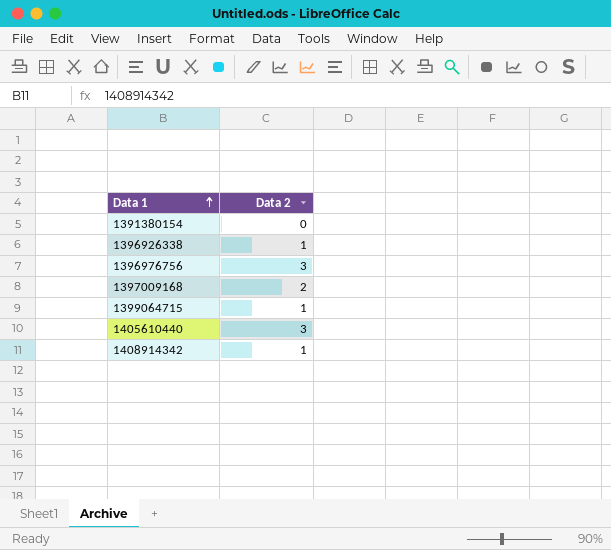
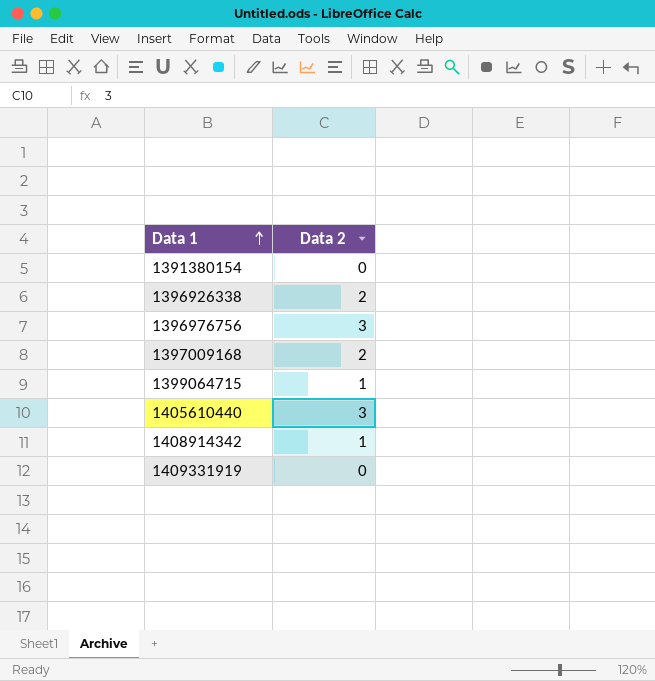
1396926338 | Data 2: 1 -> 2
row 1409331919: none -> 0

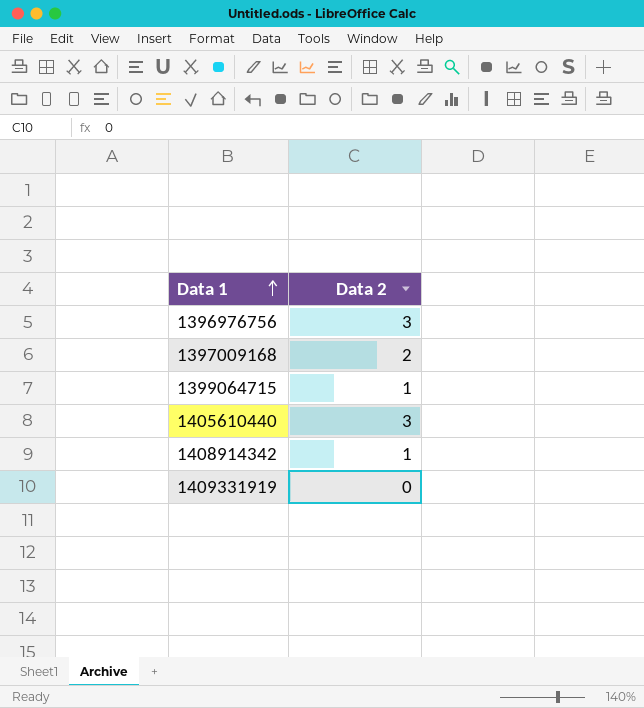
row 1391380154: 0 -> none
row 1396926338: 2 -> none

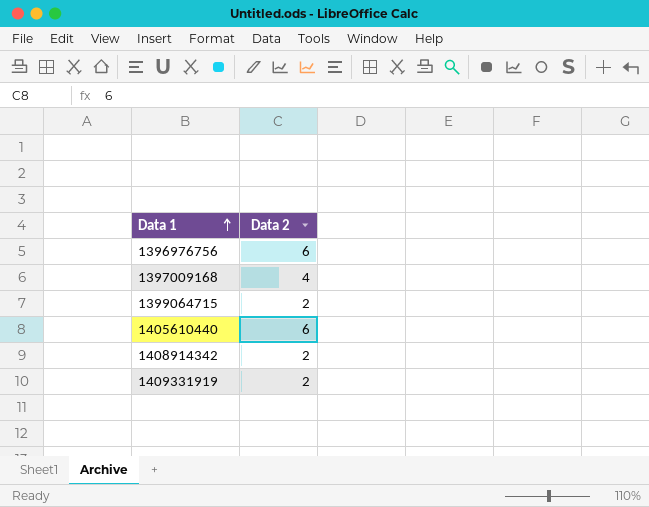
1396976756 | Data 2: 3 -> 6
1397009168 | Data 2: 2 -> 4
1399064715 | Data 2: 1 -> 2
1405610440 | Data 2: 3 -> 6
1408914342 | Data 2: 1 -> 2
1409331919 | Data 2: 0 -> 2

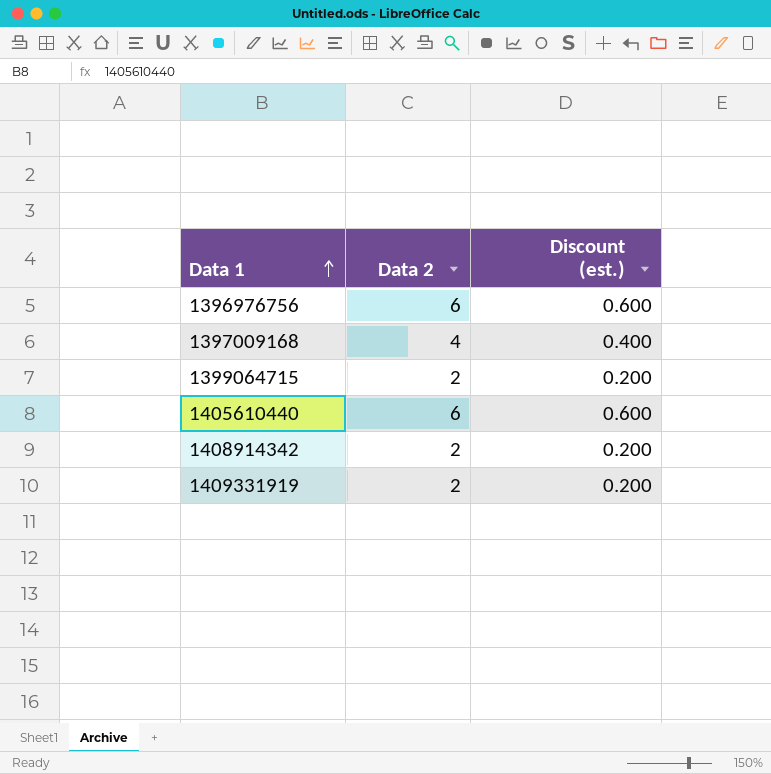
column Discount (est.) | formula: none -> [Data 2] * 0.1

